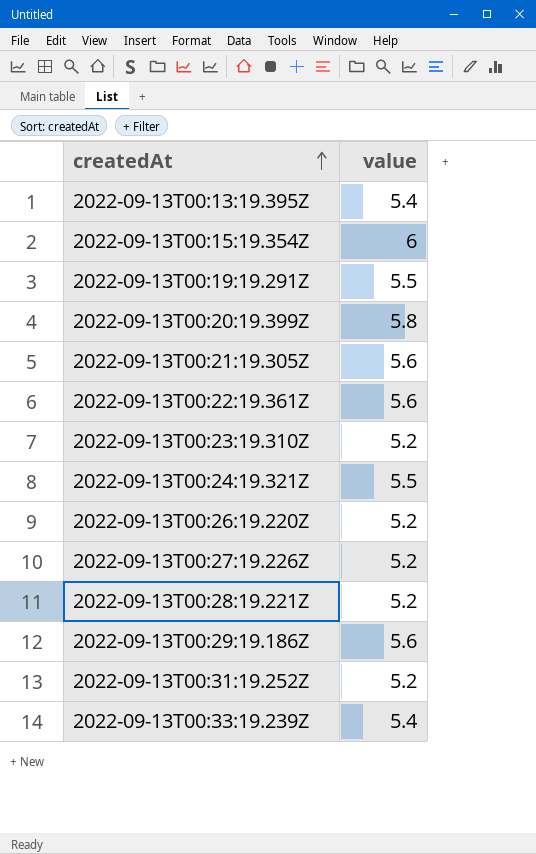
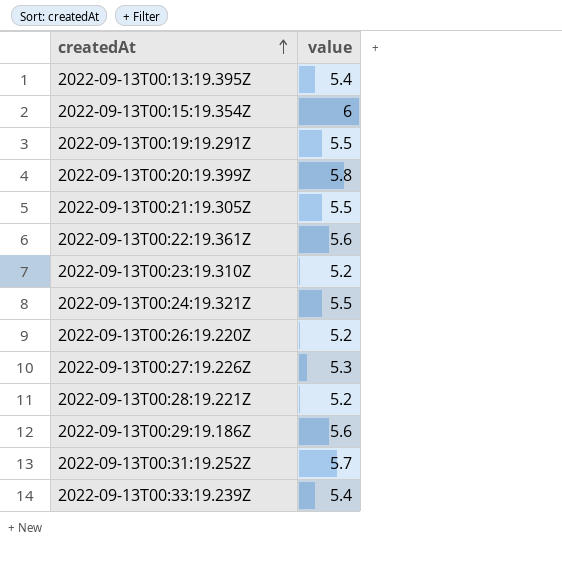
2022-09-13T00:21:19.305Z | value: 5.6 -> 5.5
2022-09-13T00:27:19.226Z | value: 5.2 -> 5.3
2022-09-13T00:31:19.252Z | value: 5.2 -> 5.7

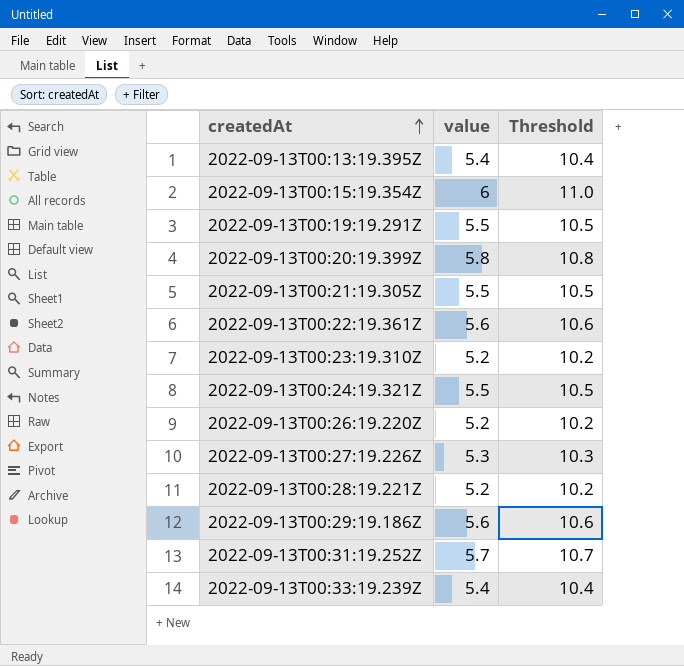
column Threshold | formula: none -> [value] + 5

